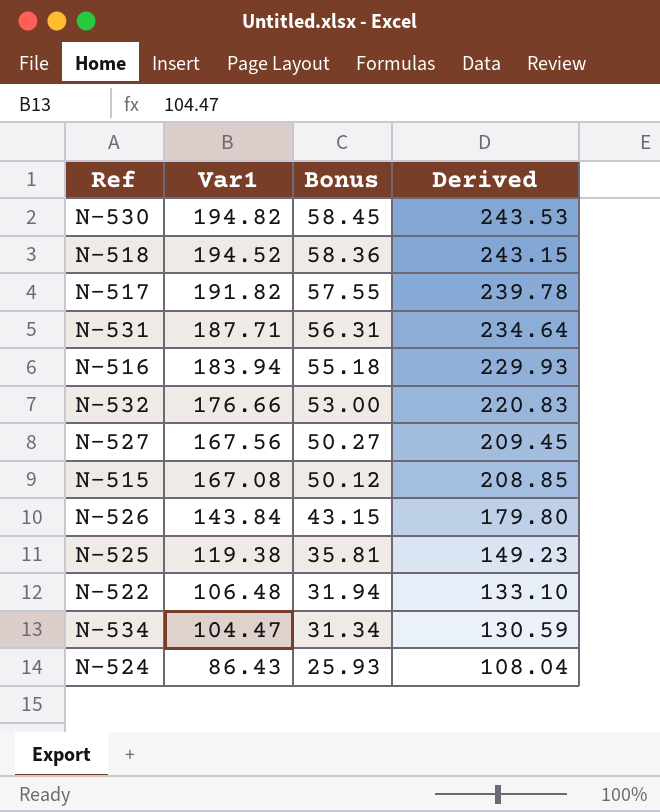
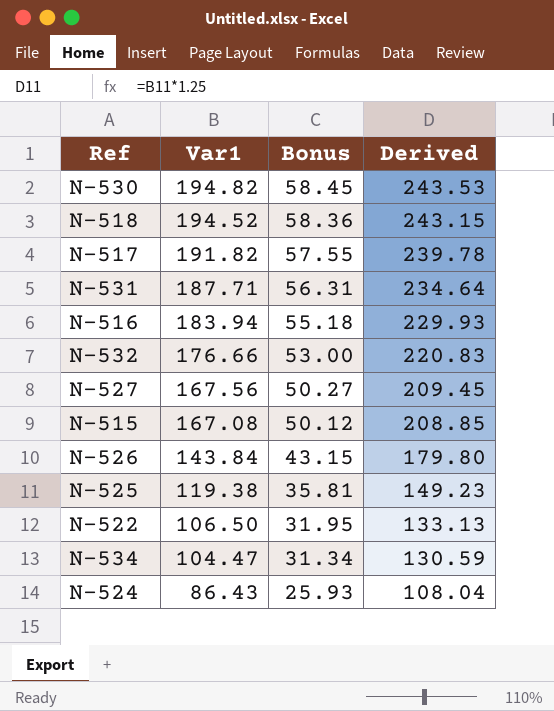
N-522 | Var1: 106.48 -> 106.50
N-522 | Bonus: 31.94 -> 31.95
N-522 | Derived: 133.10 -> 133.13

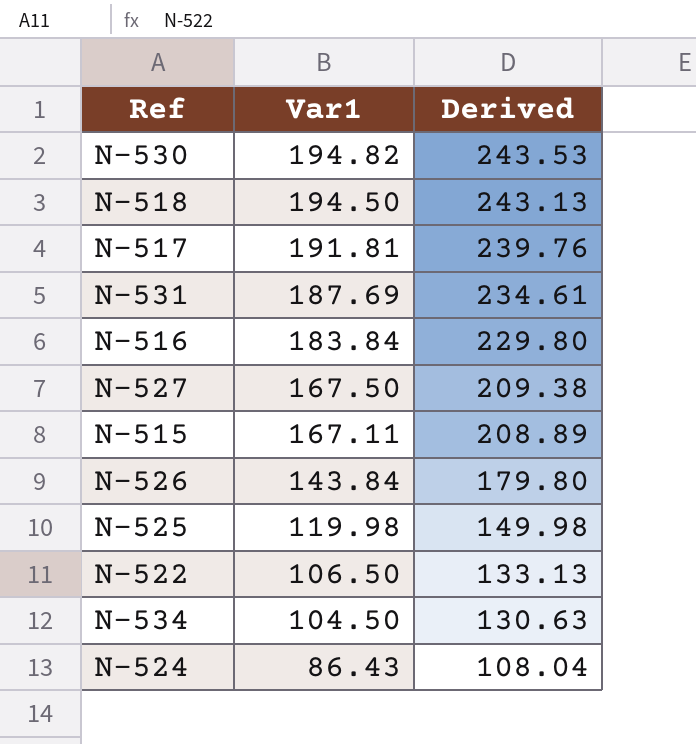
column Bonus | formula: [Var1] * 0.3 -> none
row N-532: 176.66 | 53.00 | 220.83 -> none
N-518 | Var1: 194.52 -> 194.50
N-518 | Derived: 243.15 -> 243.13
N-517 | Var1: 191.82 -> 191.81
N-517 | Derived: 239.78 -> 239.76
N-531 | Var1: 187.71 -> 187.69
N-531 | Derived: 234.64 -> 234.61
N-516 | Var1: 183.94 -> 183.84
N-516 | Derived: 229.93 -> 229.80
N-527 | Var1: 167.56 -> 167.50
N-527 | Derived: 209.45 -> 209.38
N-515 | Var1: 167.08 -> 167.11
N-515 | Derived: 208.85 -> 208.89
N-525 | Var1: 119.38 -> 119.98
N-525 | Derived: 149.23 -> 149.98
N-534 | Var1: 104.47 -> 104.50
N-534 | Derived: 130.59 -> 130.63

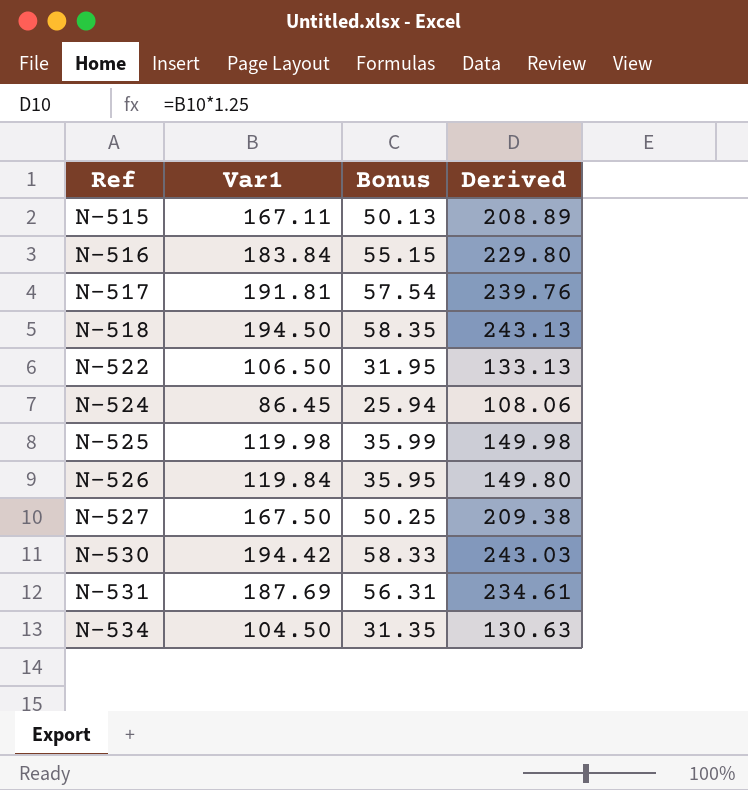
row order: Var1 descending -> Ref ascending
column Bonus | formula: none -> [Var1] * 0.3
N-524 | Var1: 86.43 -> 86.45
N-524 | Derived: 108.04 -> 108.06
N-526 | Var1: 143.84 -> 119.84
N-526 | Derived: 179.80 -> 149.80
N-530 | Var1: 194.82 -> 194.42
N-530 | Derived: 243.53 -> 243.03

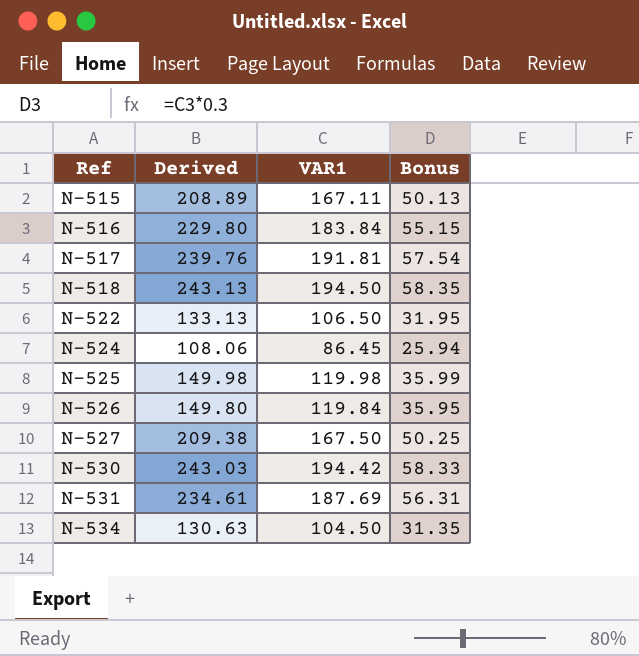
column Derived | position: 4 -> 2
column name: Var1 -> VAR1

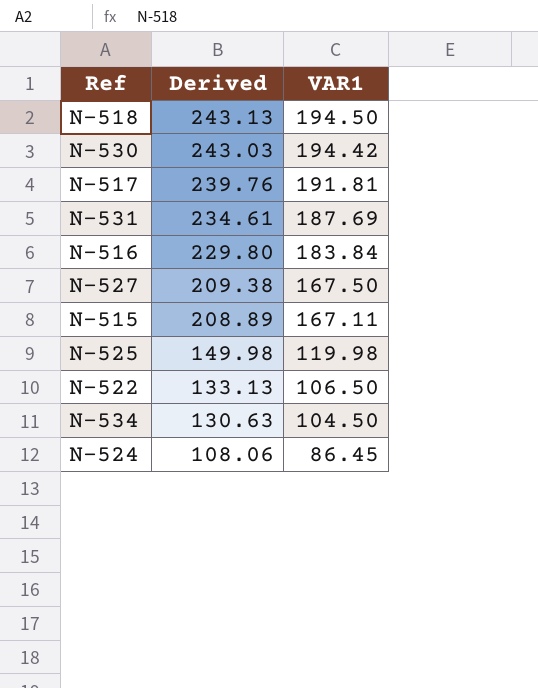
row order: Ref ascending -> Derived descending
column Bonus | formula: [VAR1] * 0.3 -> none
row N-526: 149.80 | 119.84 | 35.95 -> none

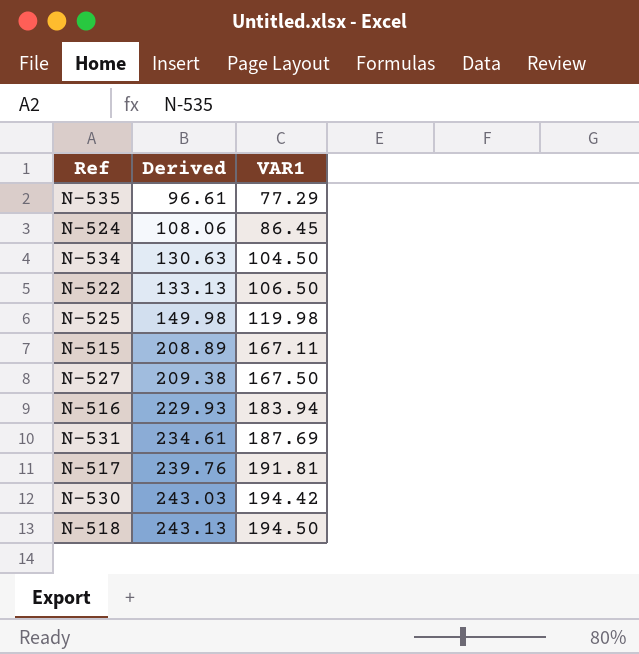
row order: Derived descending -> Derived ascending
row N-535: none -> 96.61 | 77.29
N-516 | Derived: 229.80 -> 229.93
N-516 | VAR1: 183.84 -> 183.94

